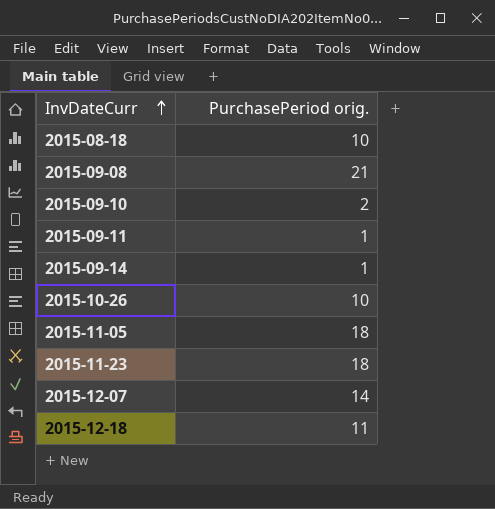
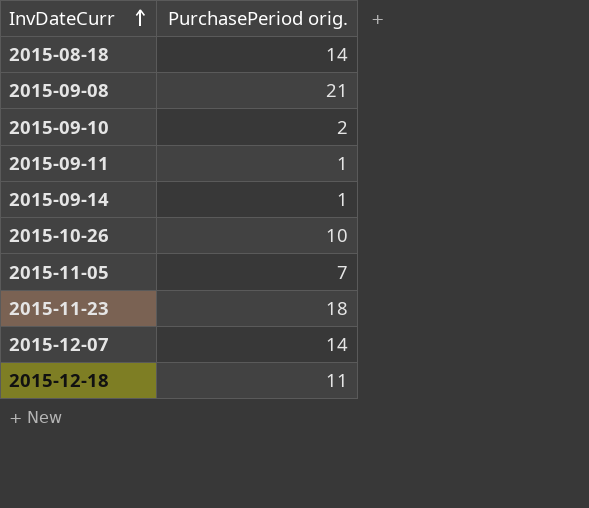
2015-08-18 | PurchasePeriod orig.: 10 -> 14
2015-11-05 | PurchasePeriod orig.: 18 -> 7

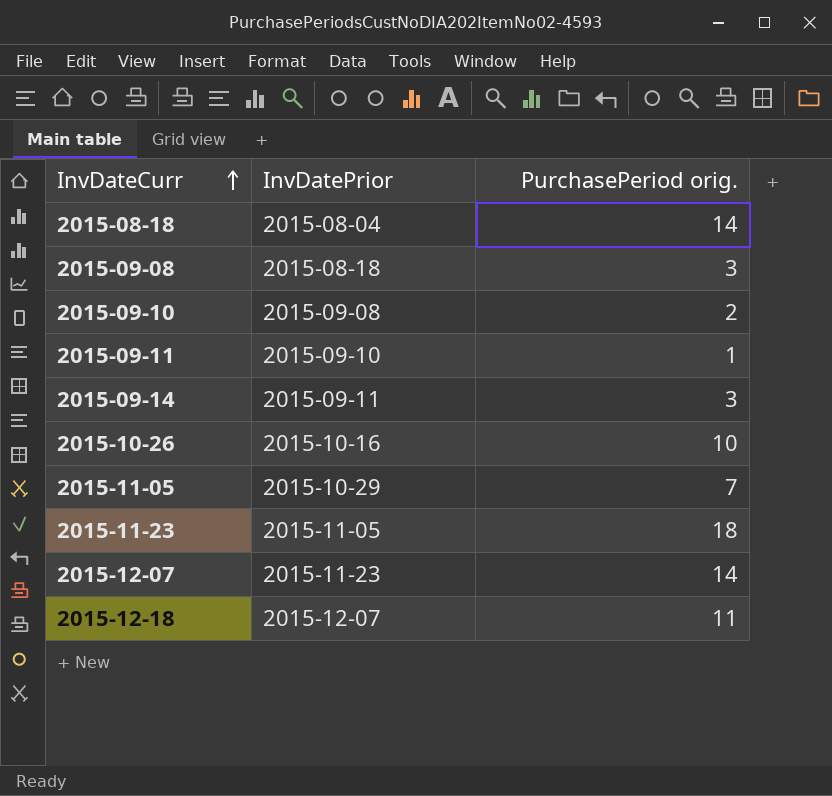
column InvDatePrior | position: none -> 2
2015-09-08 | PurchasePeriod orig.: 21 -> 3
2015-09-14 | PurchasePeriod orig.: 1 -> 3

